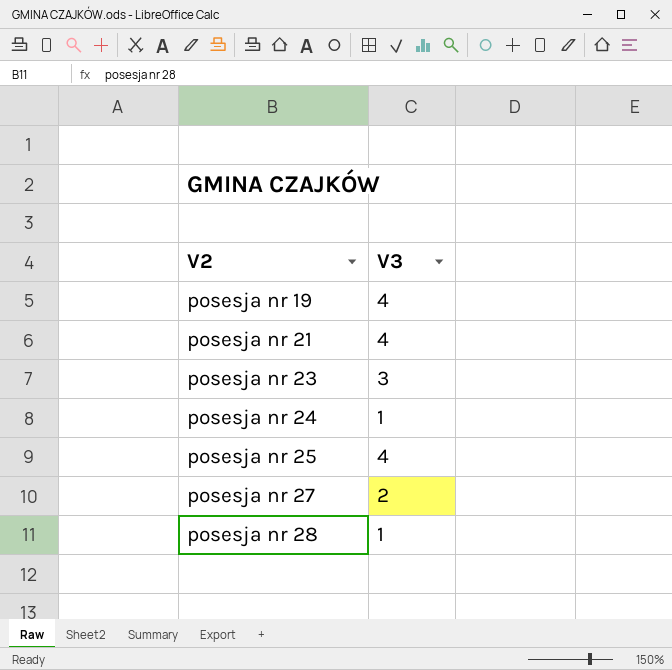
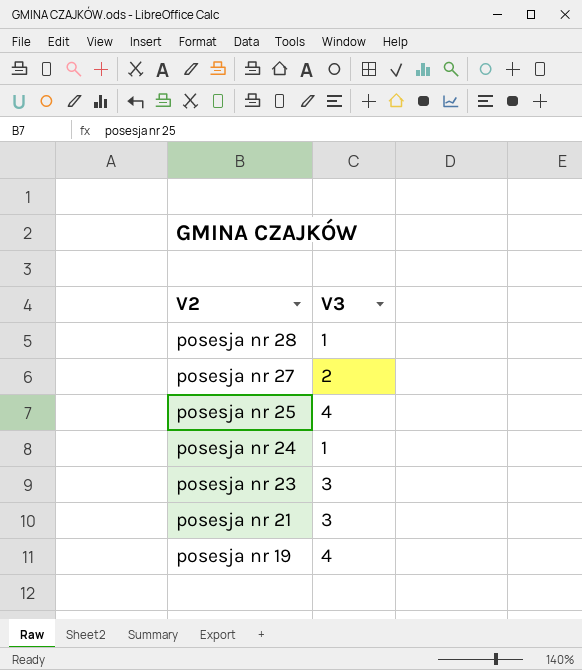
row order: V2 ascending -> V2 descending
posesja nr 21 | V3: 4 -> 3

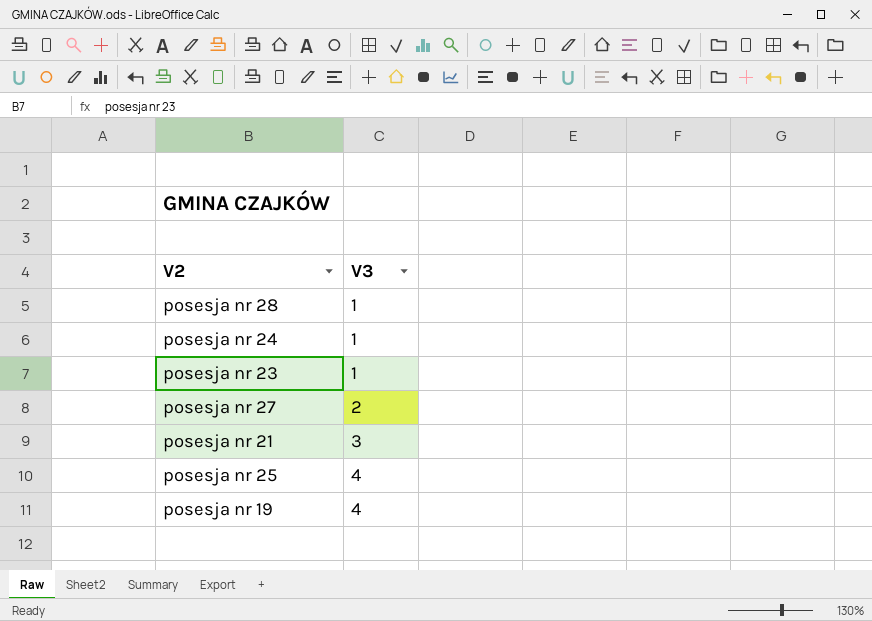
row order: V2 descending -> V3 ascending
posesja nr 23 | V3: 3 -> 1

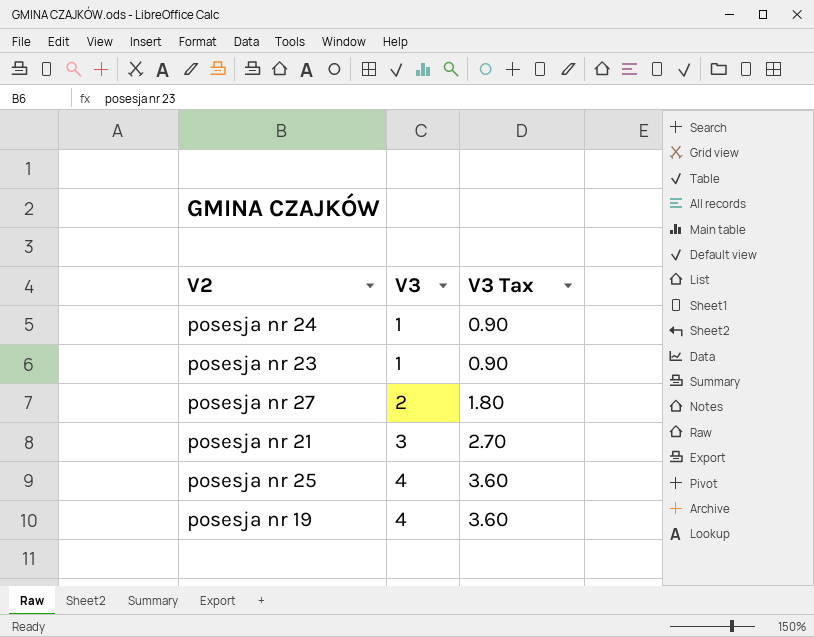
column V3 Tax | formula: none -> [V3] * 0.9
row posesja nr 28: 1 -> none

